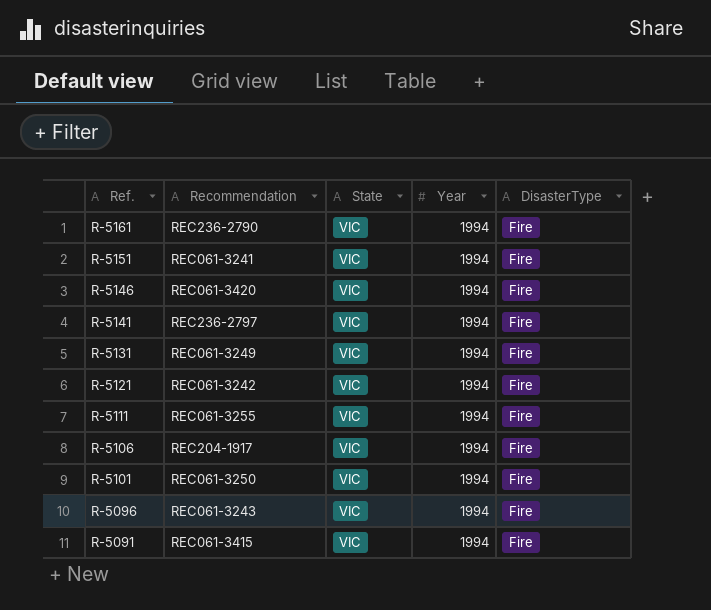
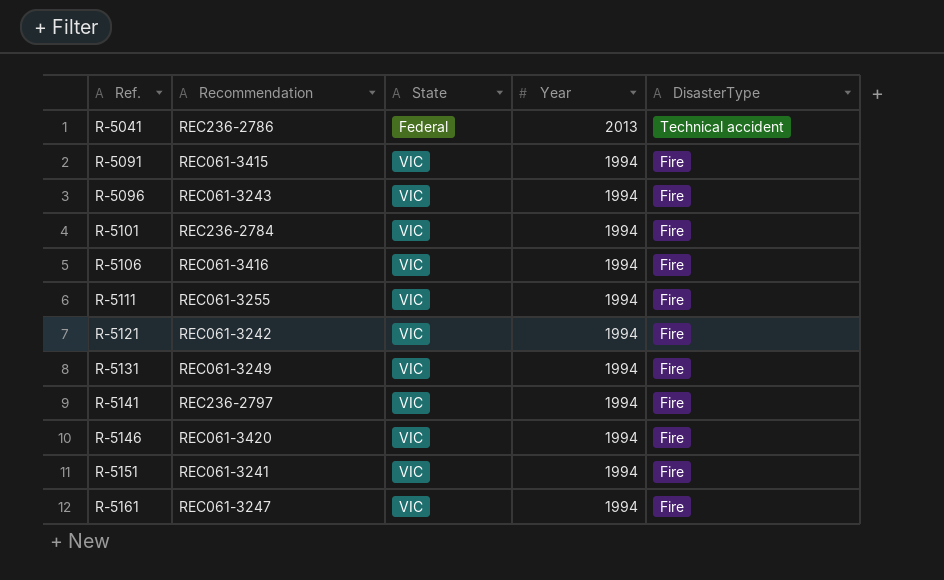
row order: Ref. descending -> Ref. ascending
row R-5041: none -> REC236-2786 | Federal | 2013 | Technical accident
R-5101 | Recommendation: REC061-3250 -> REC236-2784
R-5106 | Recommendation: REC204-1917 -> REC061-3416
R-5161 | Recommendation: REC236-2790 -> REC061-3247

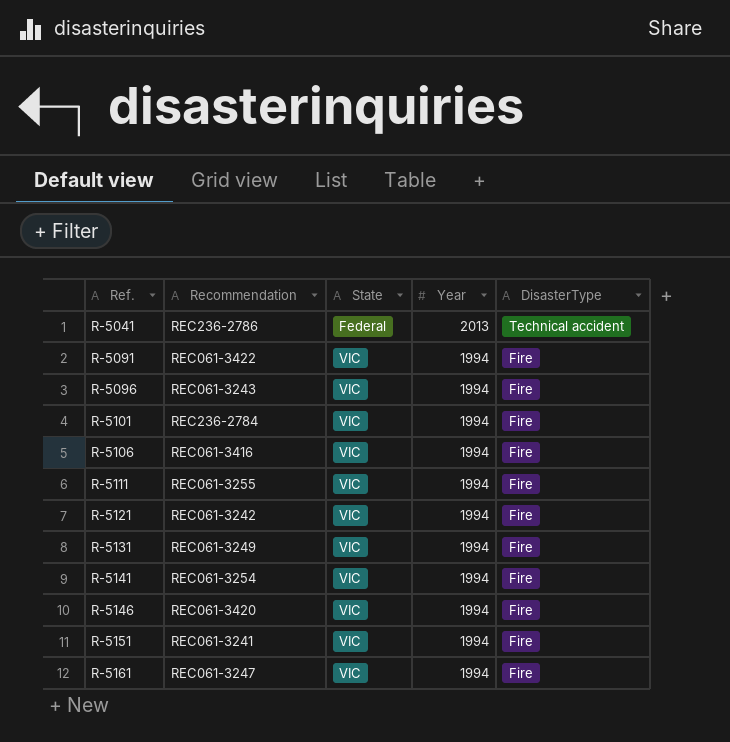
R-5091 | Recommendation: REC061-3415 -> REC061-3422
R-5141 | Recommendation: REC236-2797 -> REC061-3254

